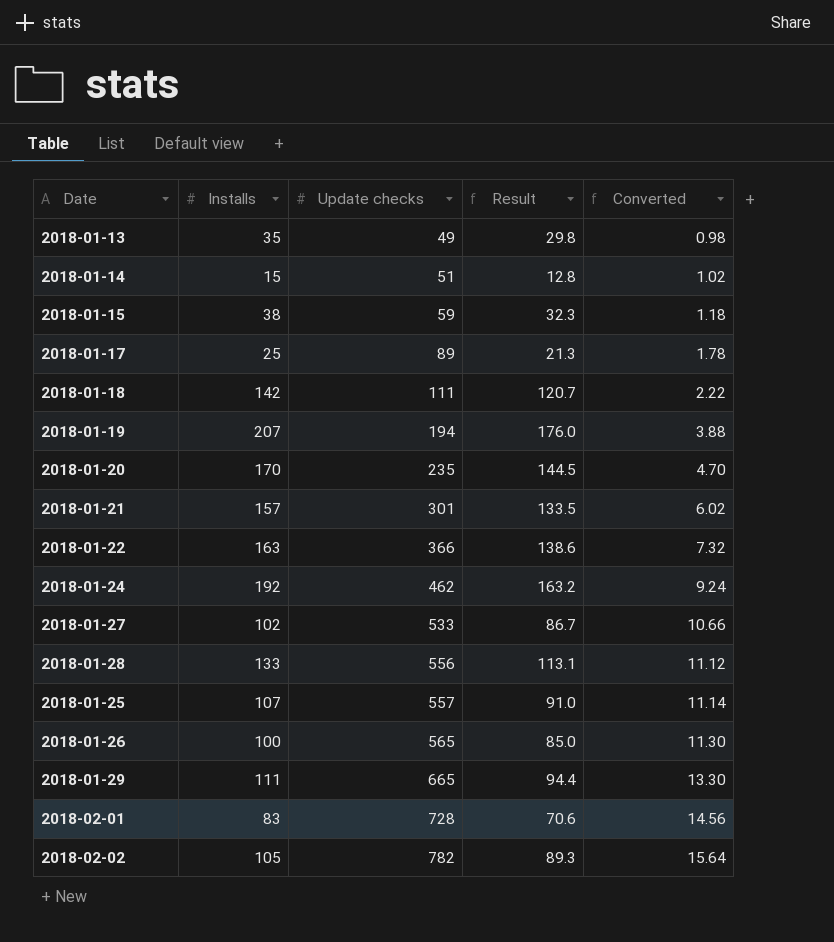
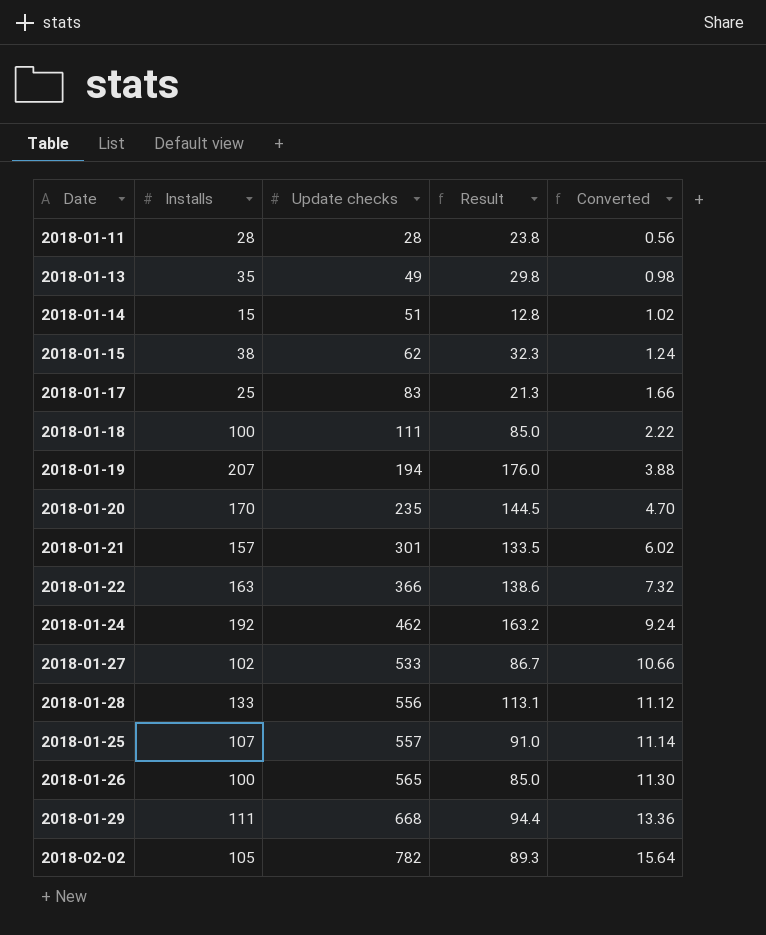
row 2018-02-01: 83 | 728 | 70.6 | 14.56 -> none
row 2018-01-11: none -> 28 | 28 | 23.8 | 0.56
2018-01-15 | Update checks: 59 -> 62
2018-01-15 | Converted: 1.18 -> 1.24
2018-01-17 | Update checks: 89 -> 83
2018-01-17 | Converted: 1.78 -> 1.66
2018-01-18 | Installs: 142 -> 100
2018-01-18 | Result: 120.7 -> 85.0
2018-01-29 | Update checks: 665 -> 668
2018-01-29 | Converted: 13.30 -> 13.36

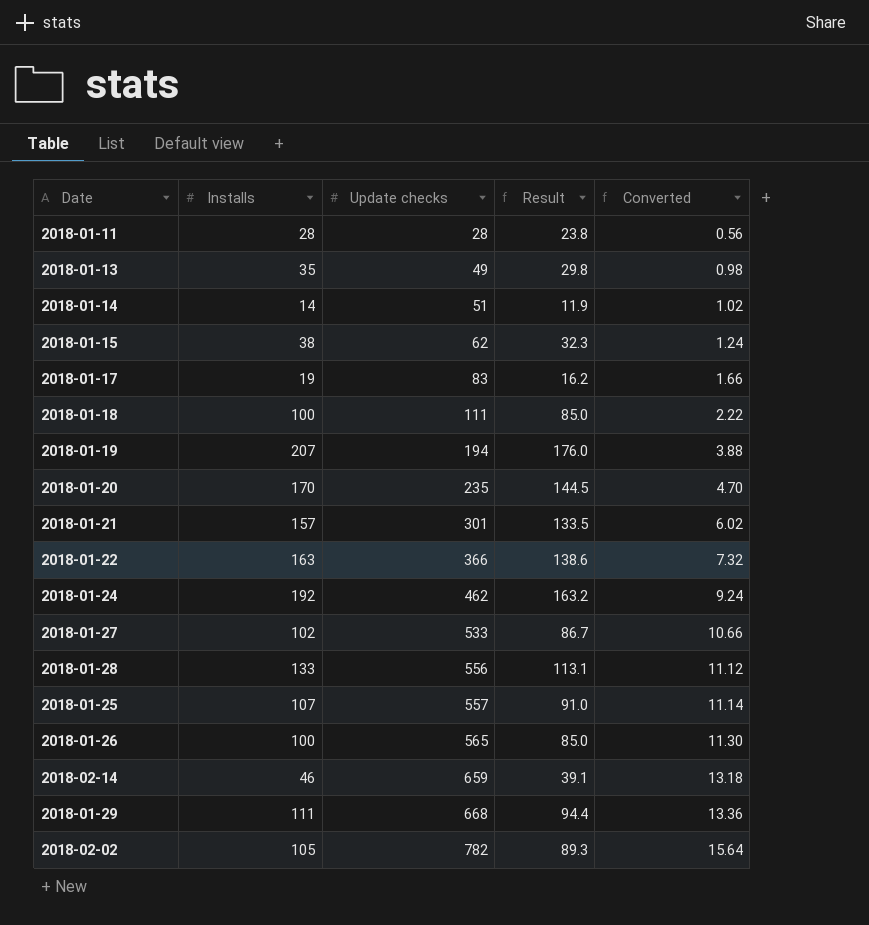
2018-01-14 | Installs: 15 -> 14
2018-01-14 | Result: 12.8 -> 11.9
2018-01-17 | Installs: 25 -> 19
2018-01-17 | Result: 21.3 -> 16.2
row 2018-02-14: none -> 46 | 659 | 39.1 | 13.18

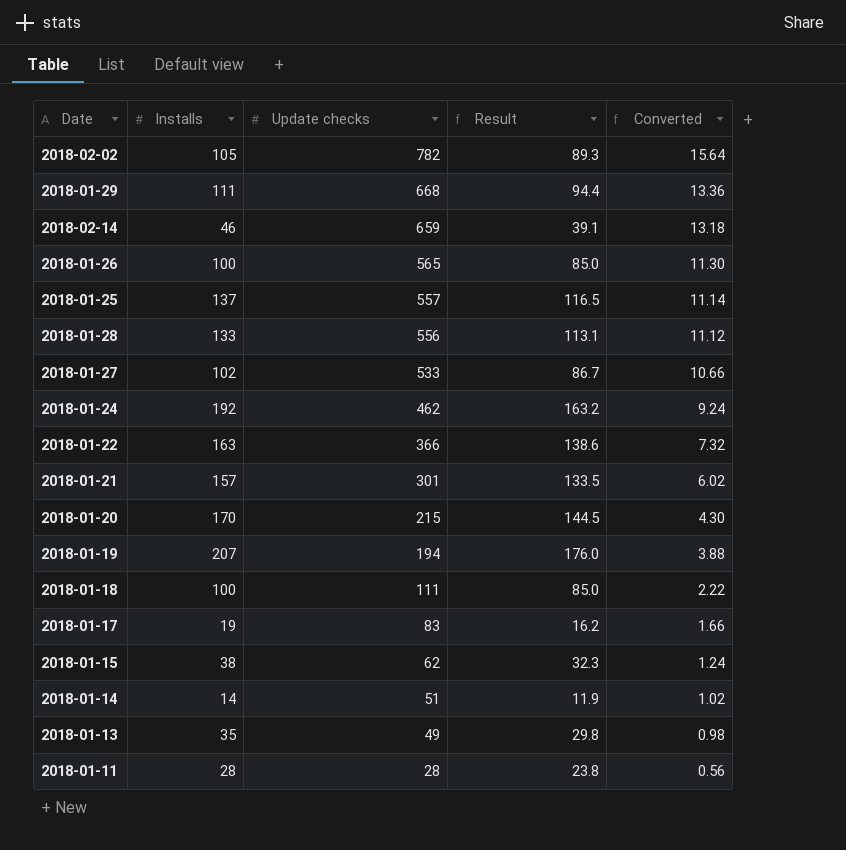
row order: Update checks ascending -> Update checks descending
2018-01-25 | Installs: 107 -> 137
2018-01-25 | Result: 91.0 -> 116.5
2018-01-20 | Update checks: 235 -> 215
2018-01-20 | Converted: 4.70 -> 4.30

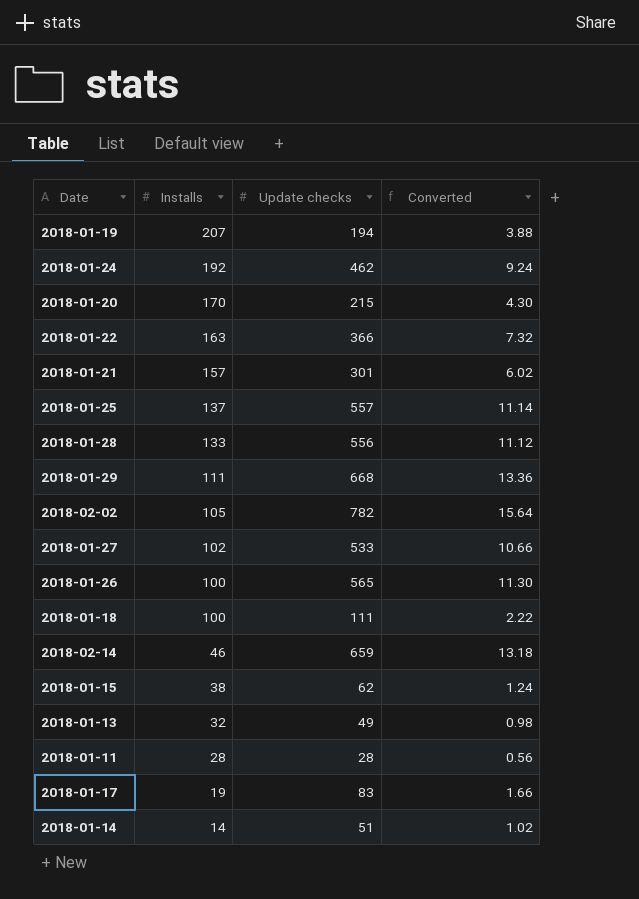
row order: Update checks descending -> Installs descending
column Result | formula: [Installs] * 0.85 -> none
2018-01-13 | Installs: 35 -> 32

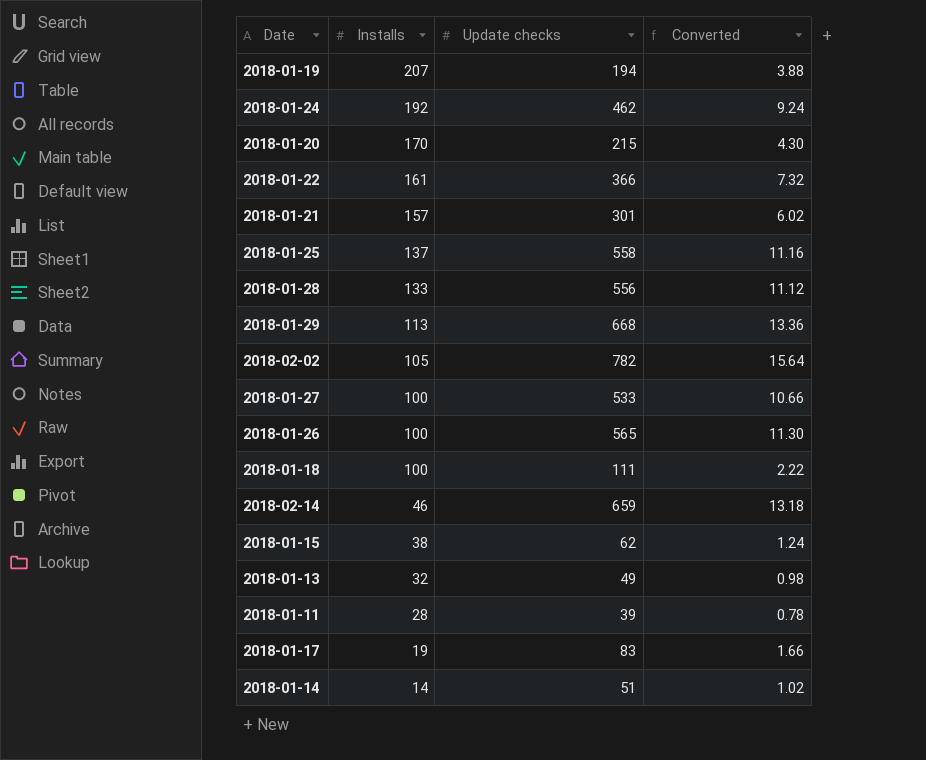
2018-01-22 | Installs: 163 -> 161
2018-01-25 | Update checks: 557 -> 558
2018-01-25 | Converted: 11.14 -> 11.16
2018-01-29 | Installs: 111 -> 113
2018-01-27 | Installs: 102 -> 100
2018-01-11 | Update checks: 28 -> 39
2018-01-11 | Converted: 0.56 -> 0.78

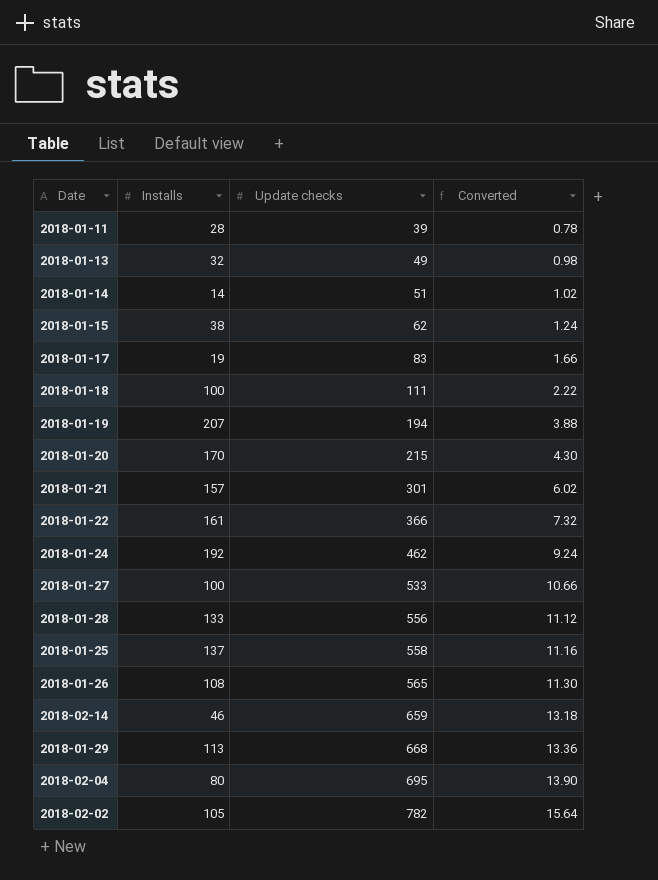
row order: Installs descending -> Update checks ascending
2018-01-26 | Installs: 100 -> 108
row 2018-02-04: none -> 80 | 695 | 13.90

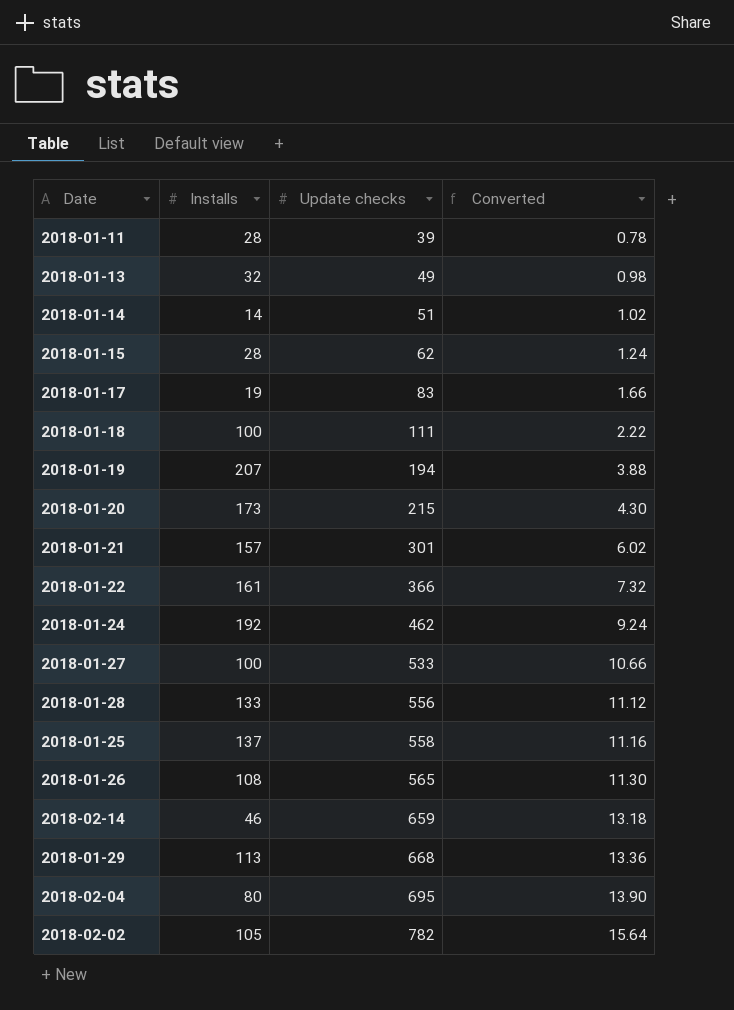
2018-01-15 | Installs: 38 -> 28
2018-01-20 | Installs: 170 -> 173

